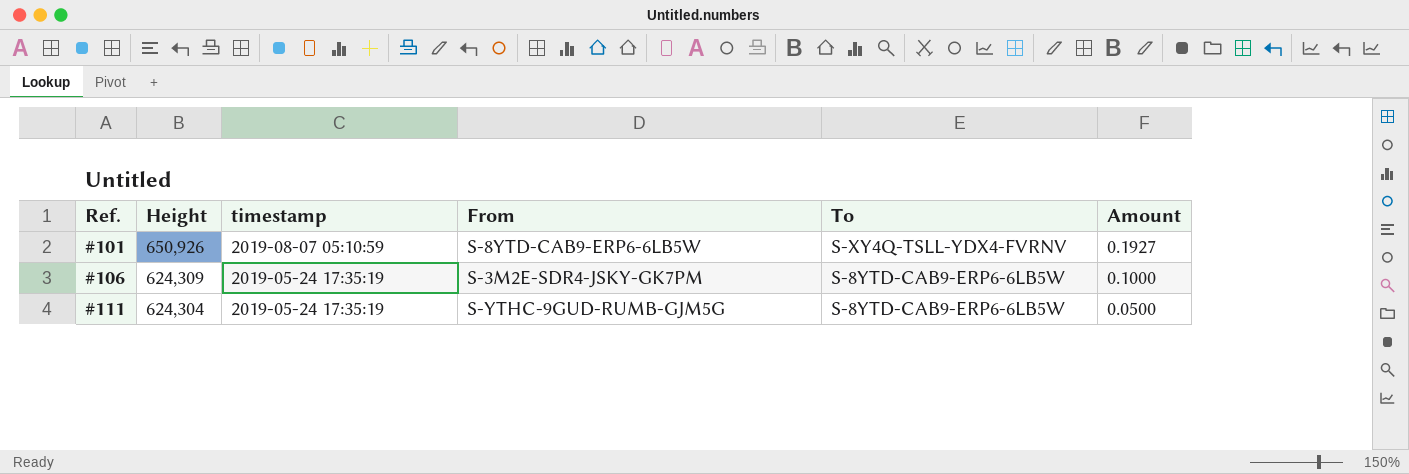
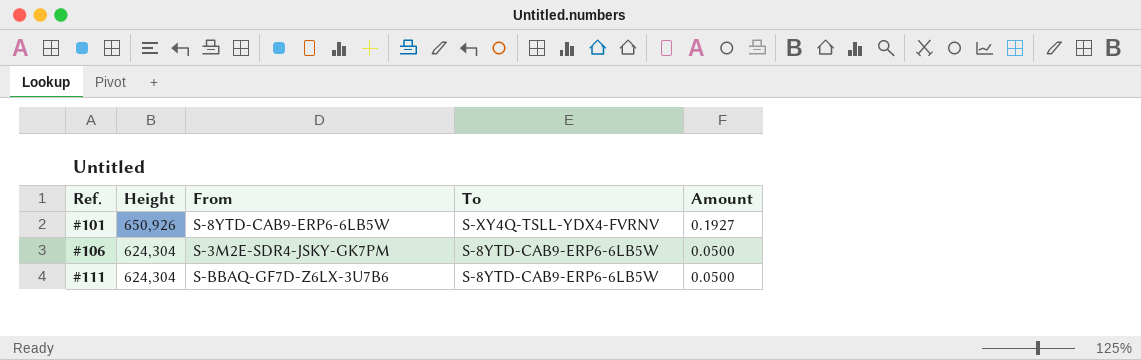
column timestamp | position: 3 -> none
#106 | Height: 624,309 -> 624,304
#106 | Amount: 0.1000 -> 0.0500
#111 | From: S-YTHC-9GUD-RUMB-GJM5G -> S-BBAQ-GF7D-Z6LX-3U7B6

